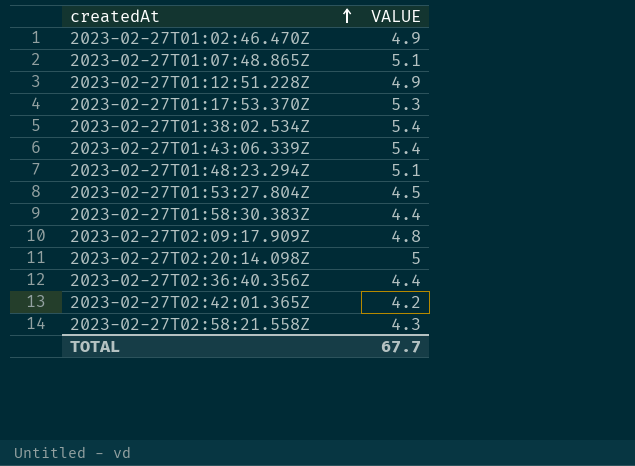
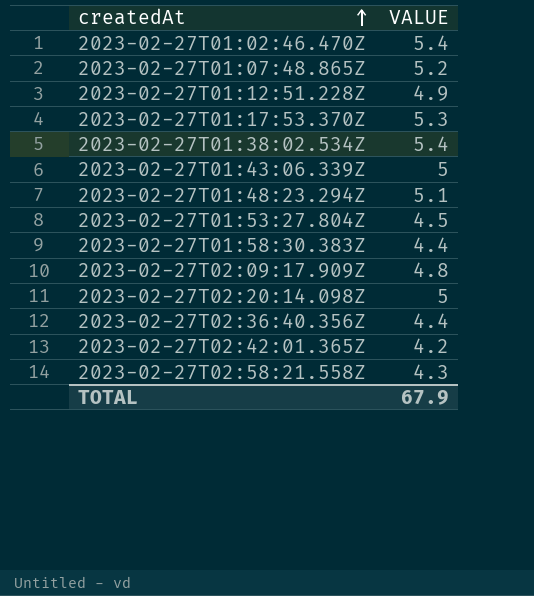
2023-02-27T01:02:46.470Z | VALUE: 4.9 -> 5.4
2023-02-27T01:07:48.865Z | VALUE: 5.1 -> 5.2
2023-02-27T01:43:06.339Z | VALUE: 5.4 -> 5
TOTAL | VALUE: 67.7 -> 67.9

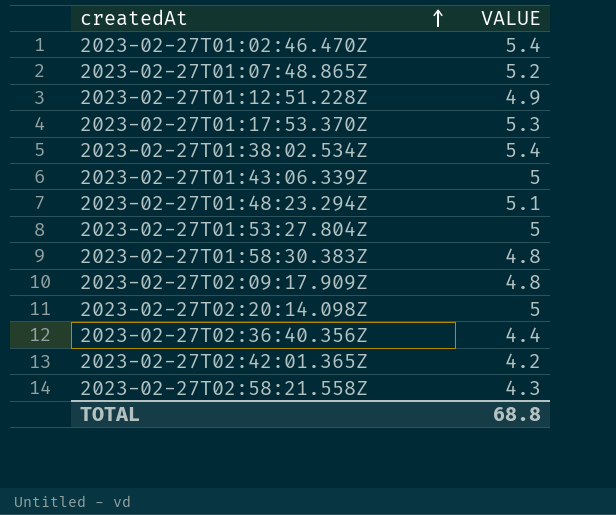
2023-02-27T01:53:27.804Z | VALUE: 4.5 -> 5
2023-02-27T01:58:30.383Z | VALUE: 4.4 -> 4.8
TOTAL | VALUE: 67.9 -> 68.8

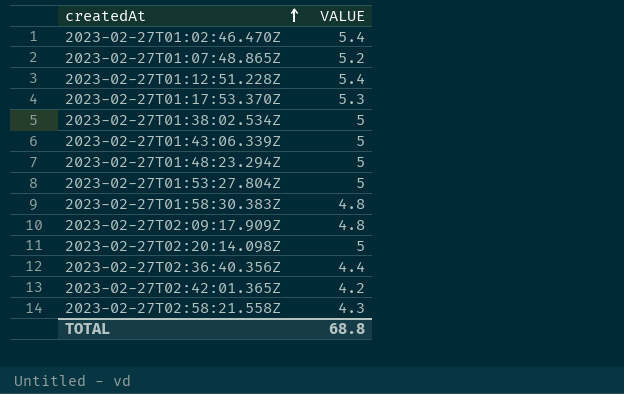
2023-02-27T01:12:51.228Z | VALUE: 4.9 -> 5.4
2023-02-27T01:38:02.534Z | VALUE: 5.4 -> 5
2023-02-27T01:48:23.294Z | VALUE: 5.1 -> 5

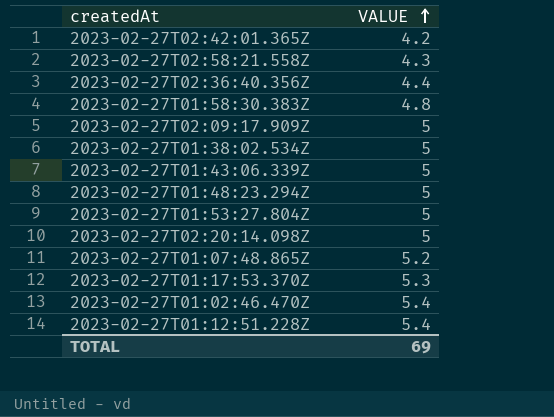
row order: createdAt ascending -> VALUE ascending
2023-02-27T02:09:17.909Z | VALUE: 4.8 -> 5
TOTAL | VALUE: 68.8 -> 69

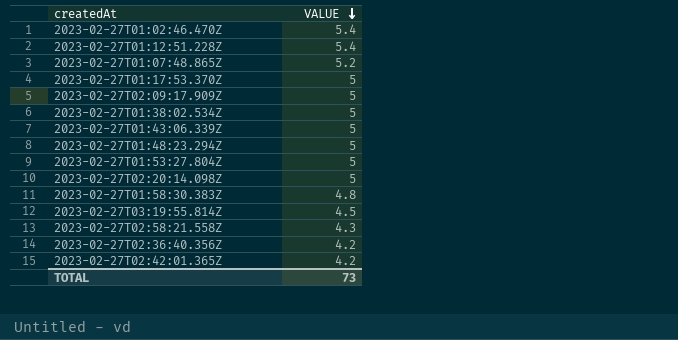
row order: VALUE ascending -> VALUE descending
2023-02-27T01:17:53.370Z | VALUE: 5.3 -> 5
row 2023-02-27T03:19:55.814Z: none -> 4.5
2023-02-27T02:36:40.356Z | VALUE: 4.4 -> 4.2
TOTAL | VALUE: 69 -> 73

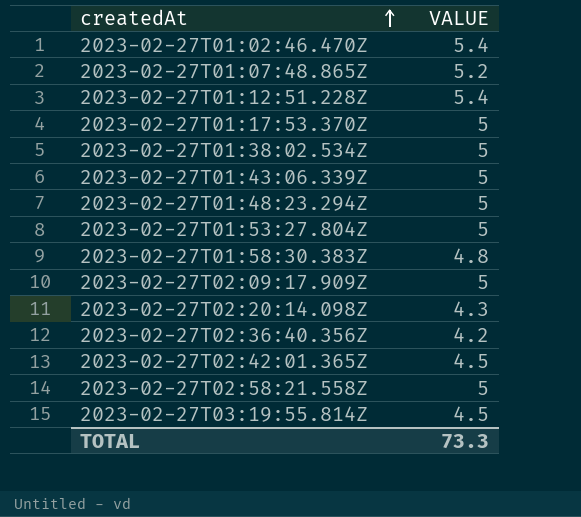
row order: VALUE descending -> createdAt ascending
2023-02-27T02:20:14.098Z | VALUE: 5 -> 4.3
2023-02-27T02:42:01.365Z | VALUE: 4.2 -> 4.5
2023-02-27T02:58:21.558Z | VALUE: 4.3 -> 5
TOTAL | VALUE: 73 -> 73.3

